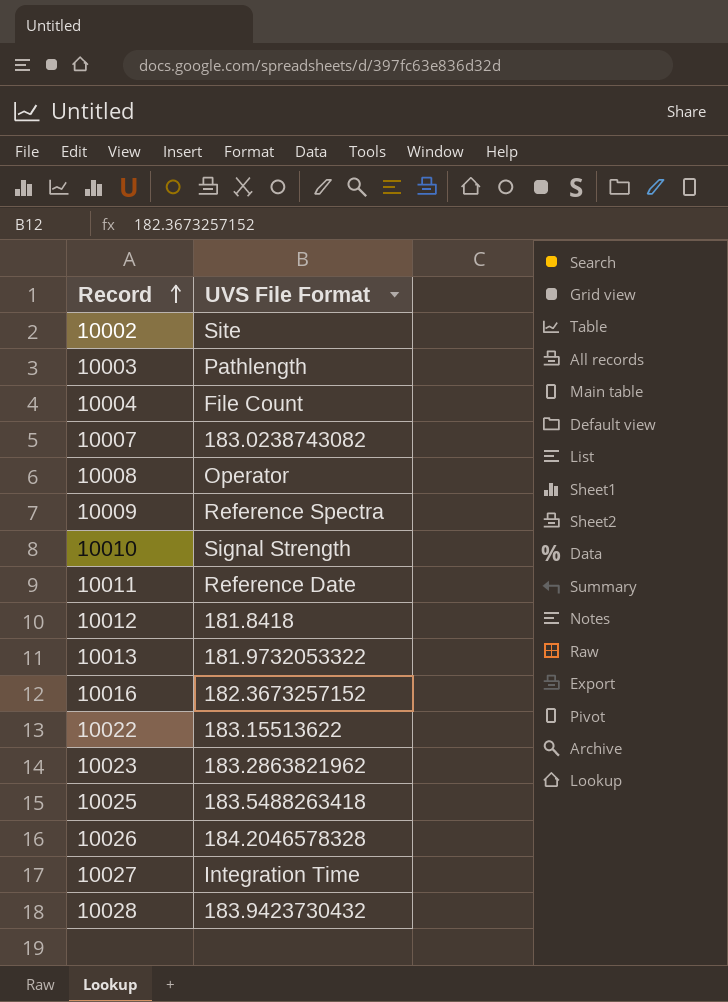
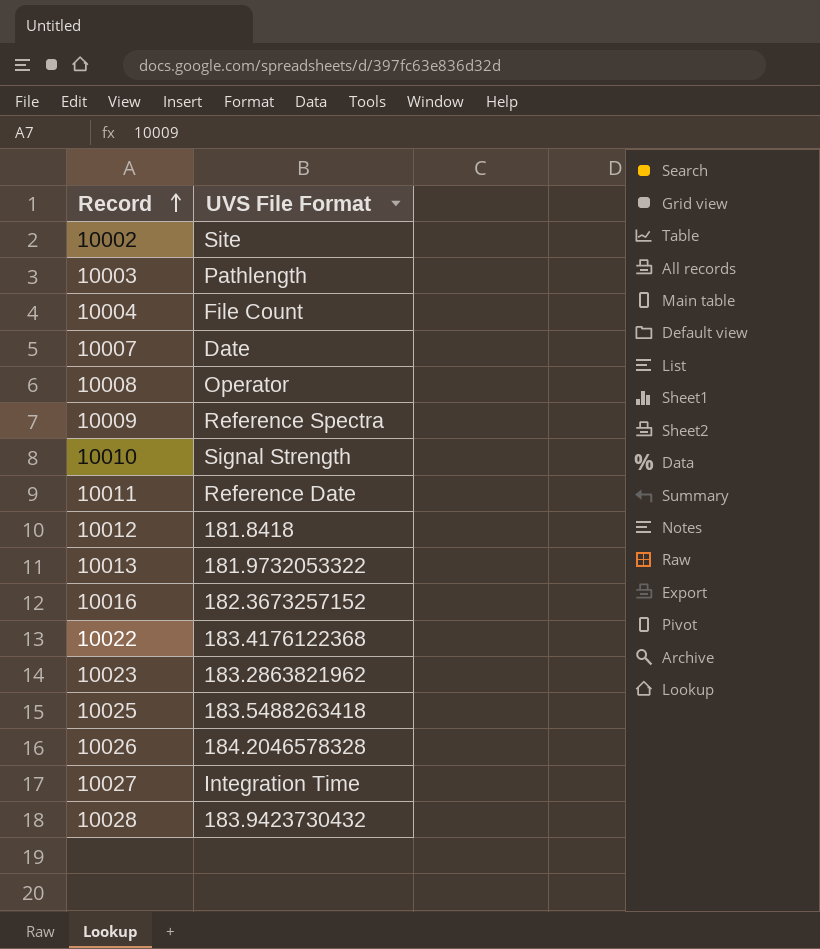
10007 | UVS File Format: 183.0238743082 -> Date
10022 | UVS File Format: 183.15513622 -> 183.4176122368

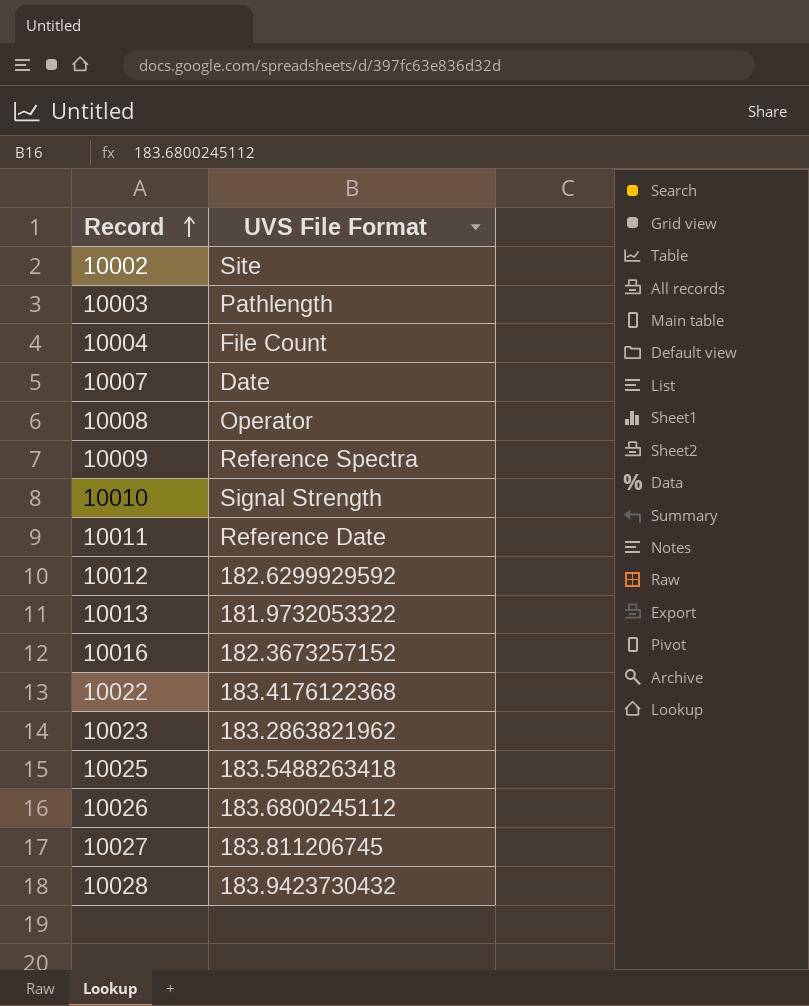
10012 | UVS File Format: 181.8418 -> 182.6299929592
10026 | UVS File Format: 184.2046578328 -> 183.6800245112
10027 | UVS File Format: Integration Time -> 183.811206745

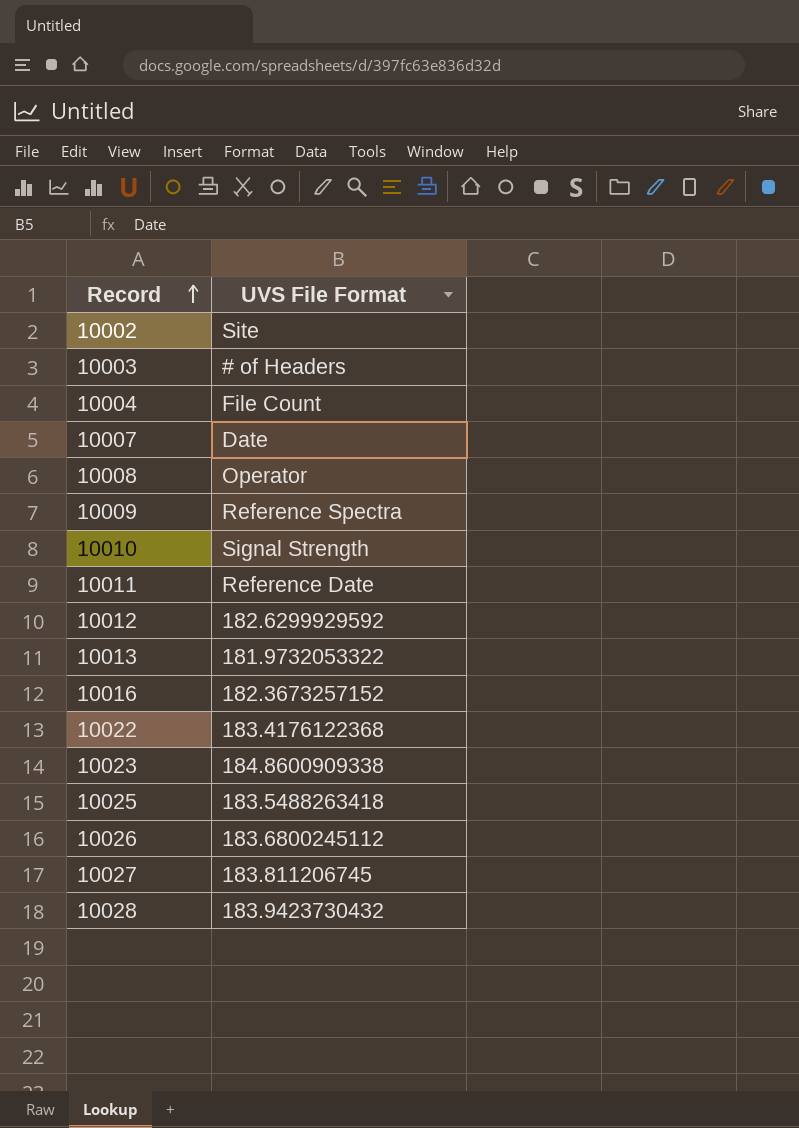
10003 | UVS File Format: Pathlength -> # of Headers
10023 | UVS File Format: 183.2863821962 -> 184.8600909338

